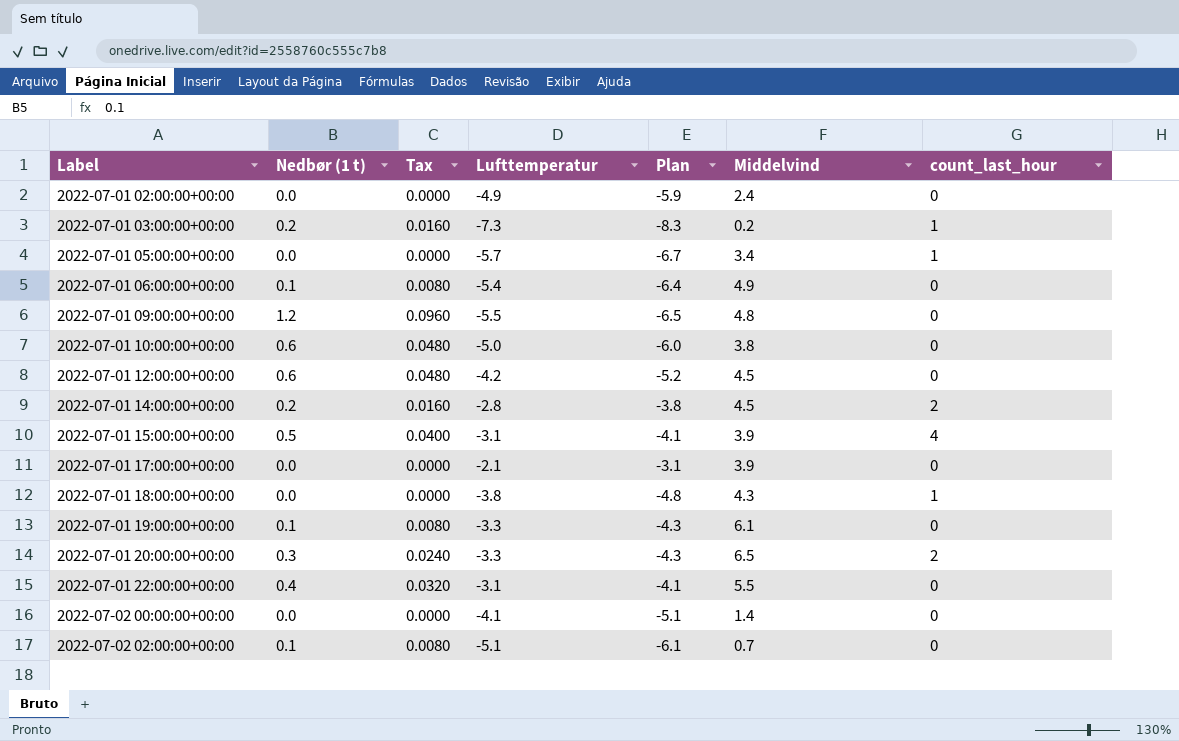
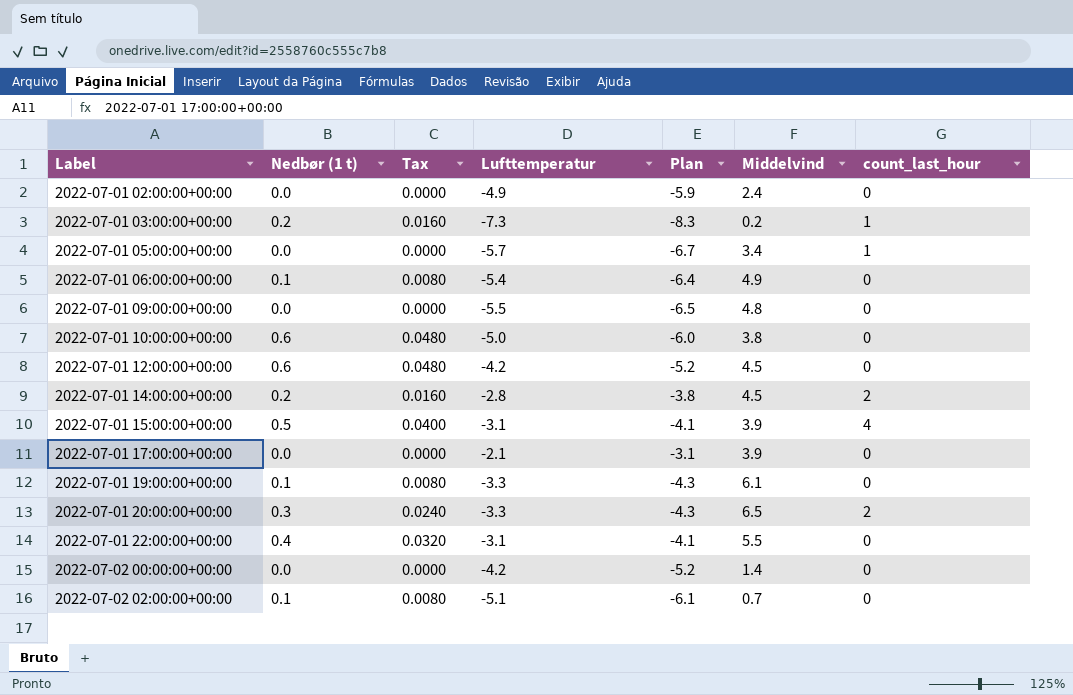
row 2022-07-01 18:00:00+00:00: 0.0 | 0.0000 | -3.8 | -4.8 | 4.3 | 1 -> none
2022-07-01 09:00:00+00:00 | Nedbør (1 t): 1.2 -> 0.0
2022-07-01 09:00:00+00:00 | Tax: 0.0960 -> 0.0000
2022-07-02 00:00:00+00:00 | Lufttemperatur: -4.1 -> -4.2
2022-07-02 00:00:00+00:00 | Plan: -5.1 -> -5.2

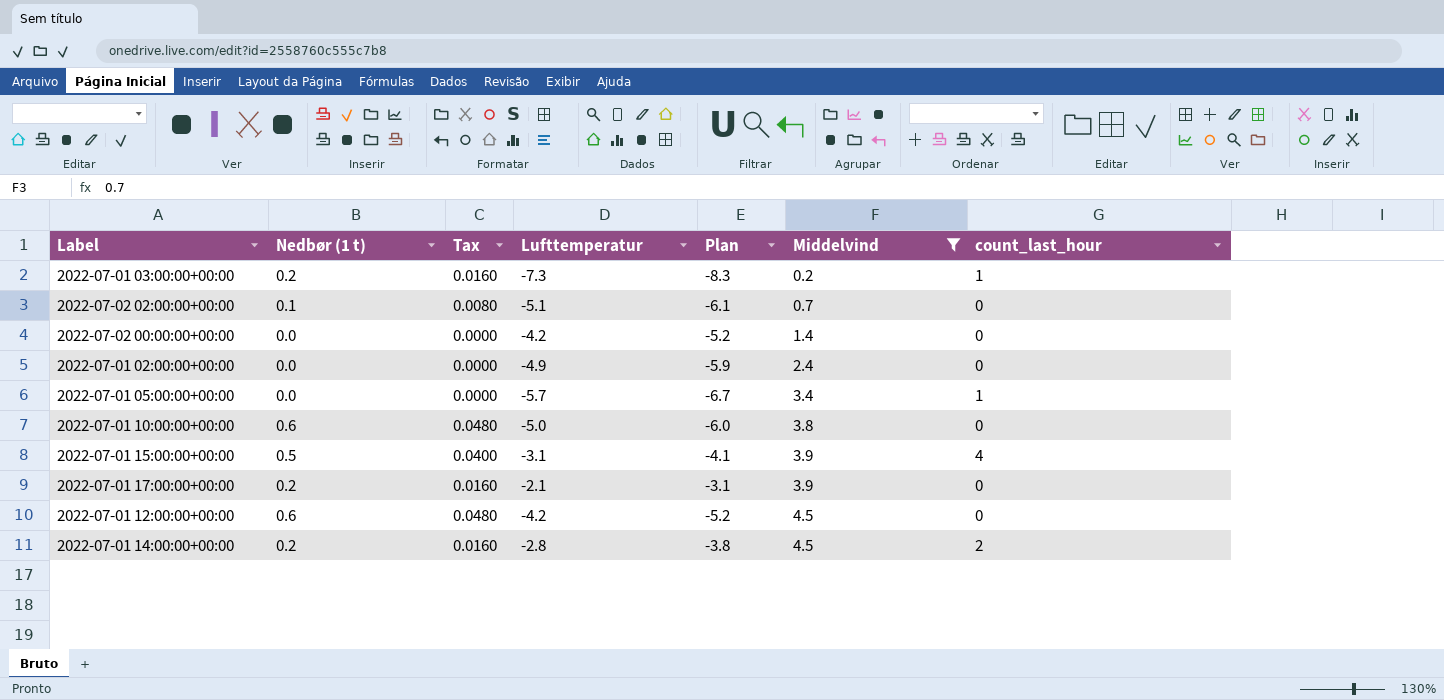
filter: none -> Middelvind <= 4.5
row order: Label ascending -> Middelvind ascending
2022-07-01 17:00:00+00:00 | Nedbør (1 t): 0.0 -> 0.2
2022-07-01 17:00:00+00:00 | Tax: 0.0000 -> 0.0160

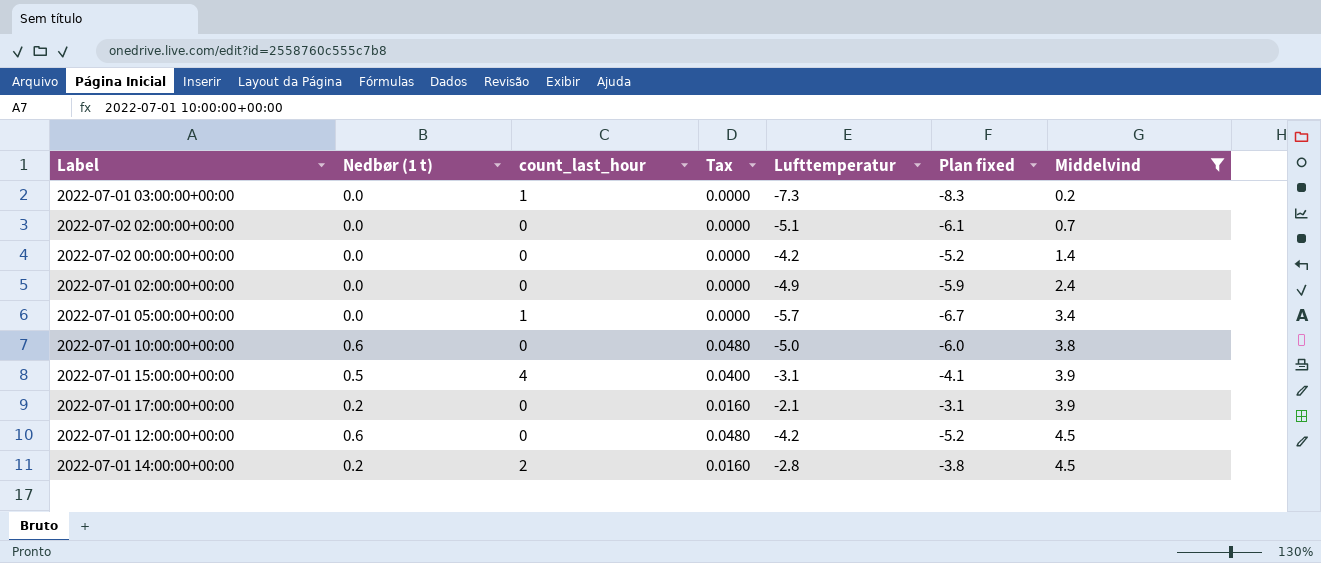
column count_last_hour | position: 7 -> 3
column name: Plan -> Plan fixed
2022-07-01 03:00:00+00:00 | Nedbør (1 t): 0.2 -> 0.0
2022-07-01 03:00:00+00:00 | Tax: 0.0160 -> 0.0000
2022-07-02 02:00:00+00:00 | Nedbør (1 t): 0.1 -> 0.0
2022-07-02 02:00:00+00:00 | Tax: 0.0080 -> 0.0000

